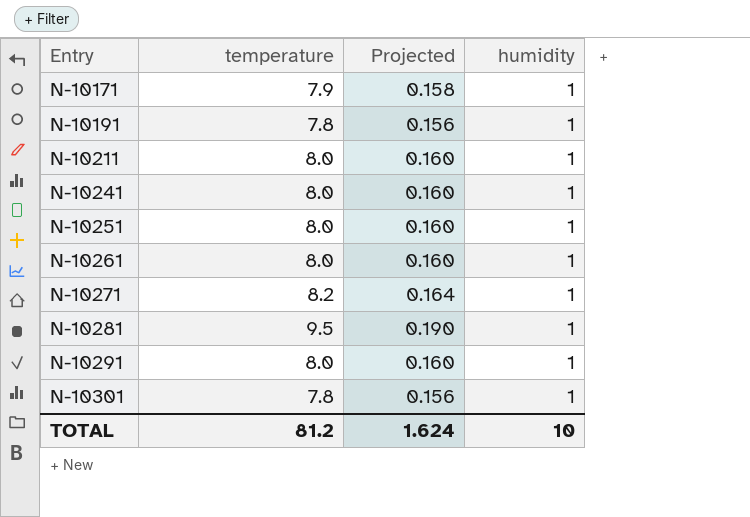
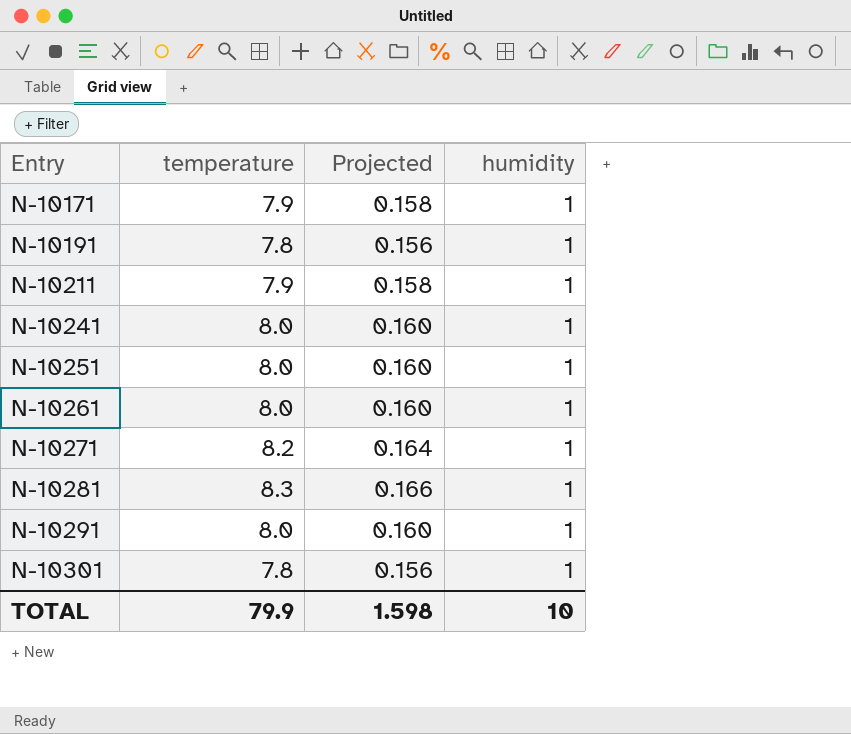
N-10211 | temperature: 8.0 -> 7.9
N-10211 | Projected: 0.160 -> 0.158
N-10281 | temperature: 9.5 -> 8.3
N-10281 | Projected: 0.190 -> 0.166
TOTAL | temperature: 81.2 -> 79.9
TOTAL | Projected: 1.624 -> 1.598

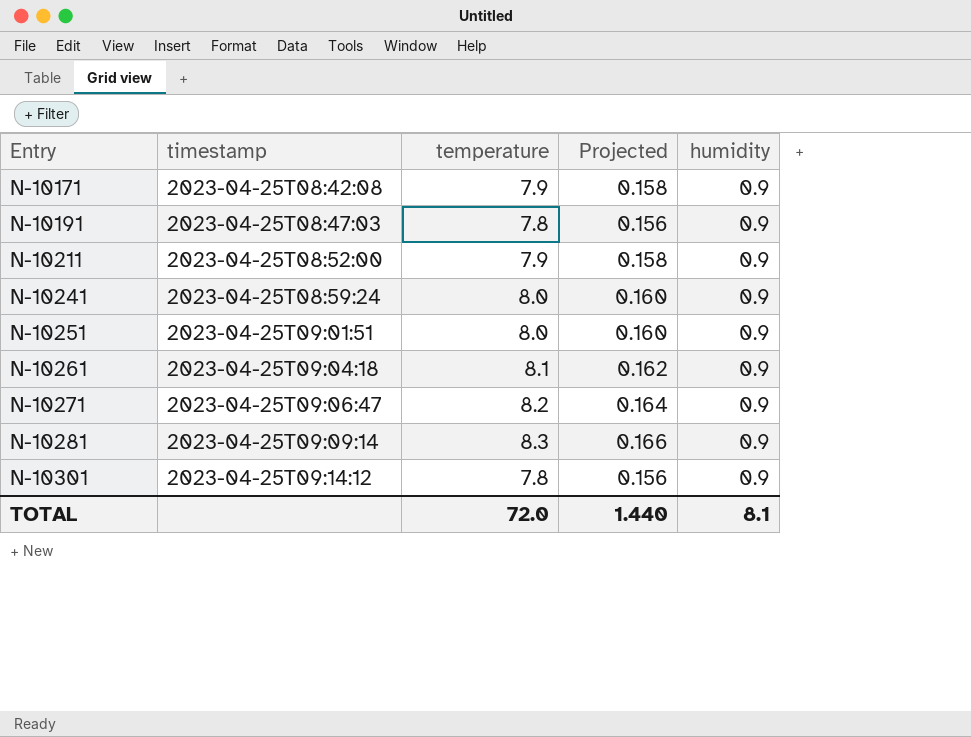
column timestamp | position: none -> 2
row N-10291: 8.0 | 0.160 | 1 -> none
N-10171 | humidity: 1 -> 0.9
N-10191 | humidity: 1 -> 0.9
N-10211 | humidity: 1 -> 0.9
N-10241 | humidity: 1 -> 0.9
N-10251 | humidity: 1 -> 0.9
N-10261 | temperature: 8.0 -> 8.1
N-10261 | Projected: 0.160 -> 0.162
N-10261 | humidity: 1 -> 0.9
N-10271 | humidity: 1 -> 0.9
N-10281 | humidity: 1 -> 0.9
N-10301 | humidity: 1 -> 0.9
TOTAL | temperature: 79.9 -> 72.0
TOTAL | Projected: 1.598 -> 1.440
TOTAL | humidity: 10 -> 8.1

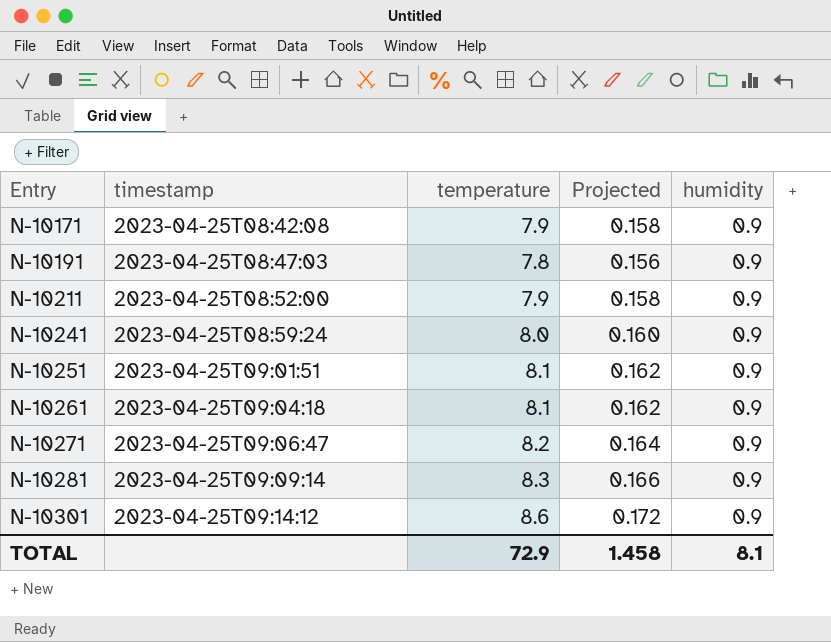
N-10251 | temperature: 8.0 -> 8.1
N-10251 | Projected: 0.160 -> 0.162
N-10301 | temperature: 7.8 -> 8.6
N-10301 | Projected: 0.156 -> 0.172
TOTAL | temperature: 72.0 -> 72.9
TOTAL | Projected: 1.440 -> 1.458

